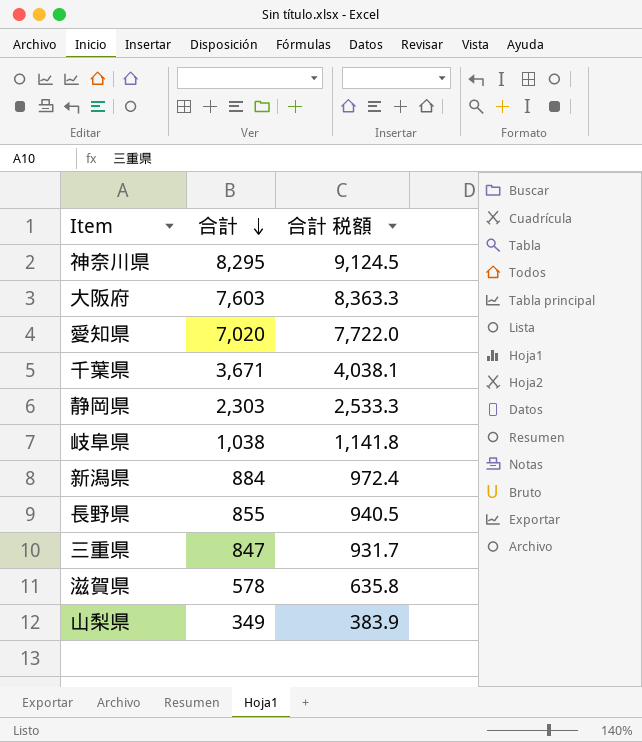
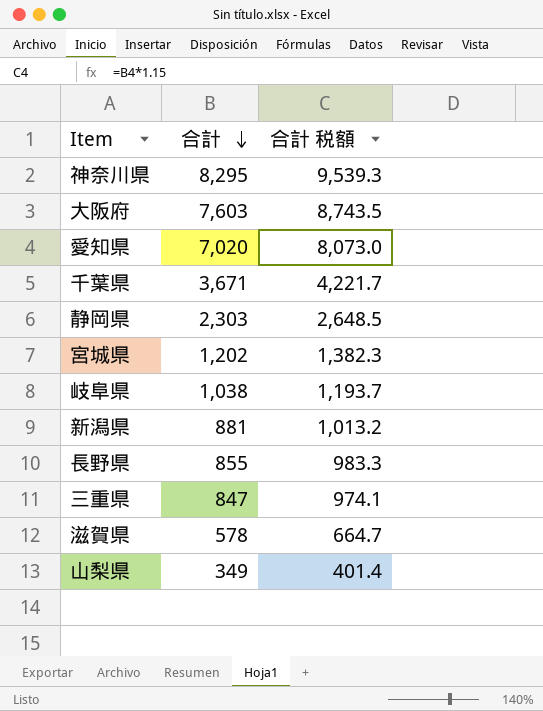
column 合計 税額 | formula: [合計] * 1.1 -> [合計] * 1.15
row 宮城県: none -> 1,202 | 1,382.3
新潟県 | 合計: 884 -> 881

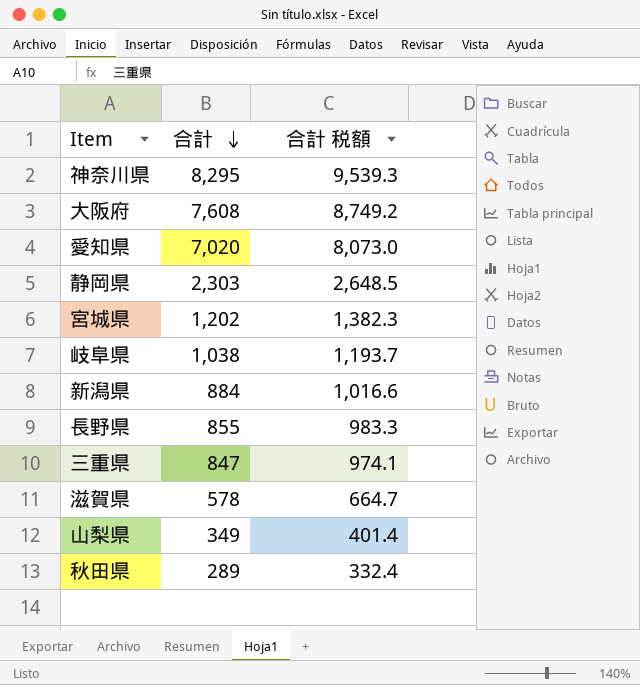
row 千葉県: 3,671 | 4,221.7 -> none
大阪府 | 合計: 7,603 -> 7,608
大阪府 | 合計 税額: 8,743.5 -> 8,749.2
新潟県 | 合計: 881 -> 884
新潟県 | 合計 税額: 1,013.2 -> 1,016.6
row 秋田県: none -> 289 | 332.4

